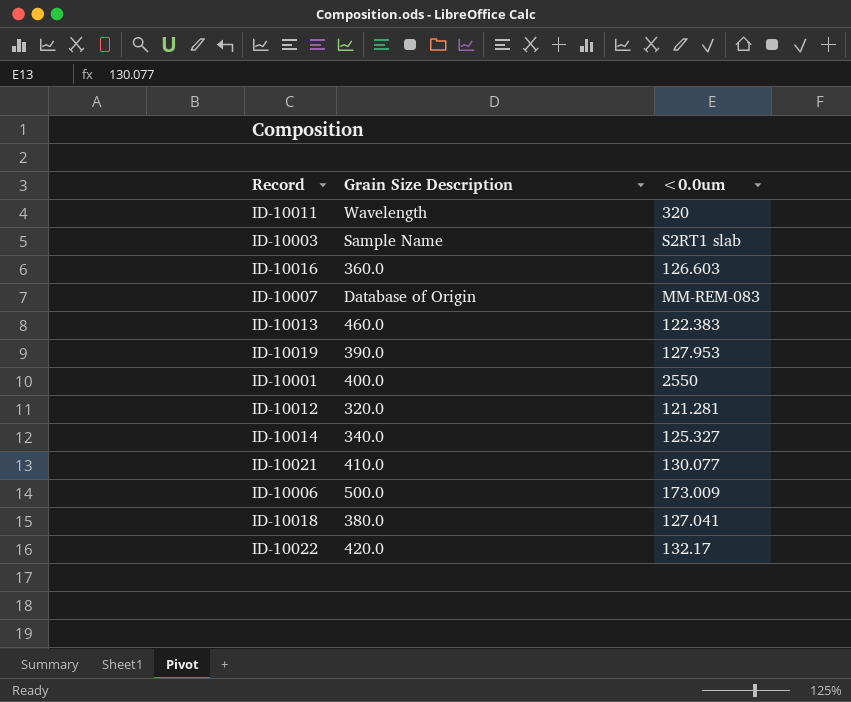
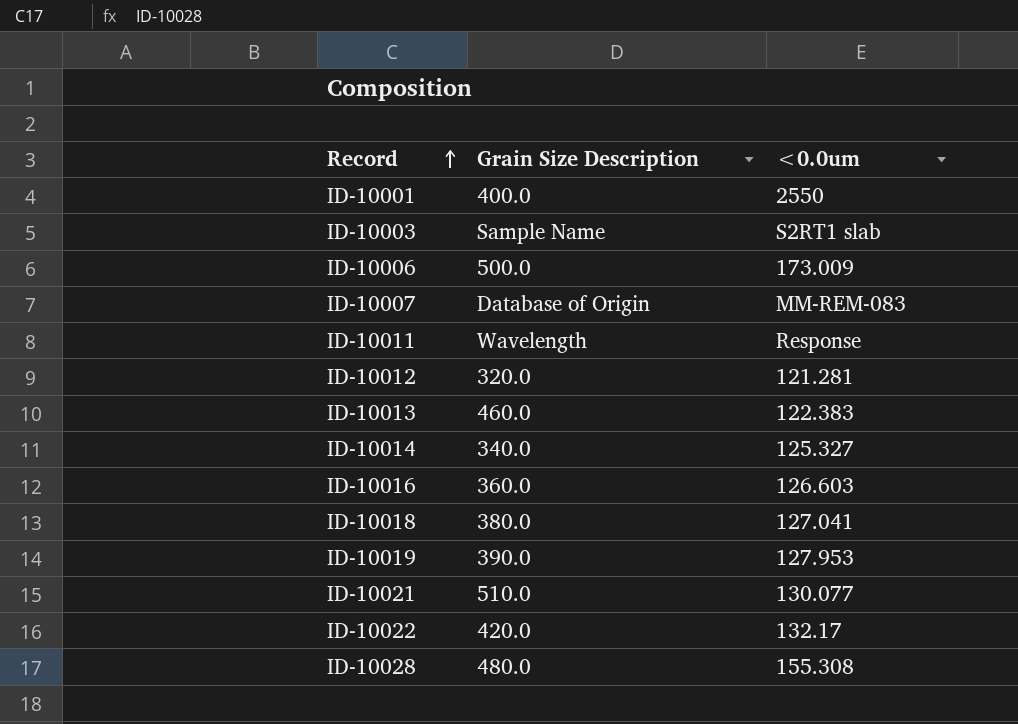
row order: none -> Record ascending
ID-10011 | <0.0um: 320 -> Response
ID-10021 | Grain Size Description: 410.0 -> 510.0
row ID-10028: none -> 480.0 | 155.308

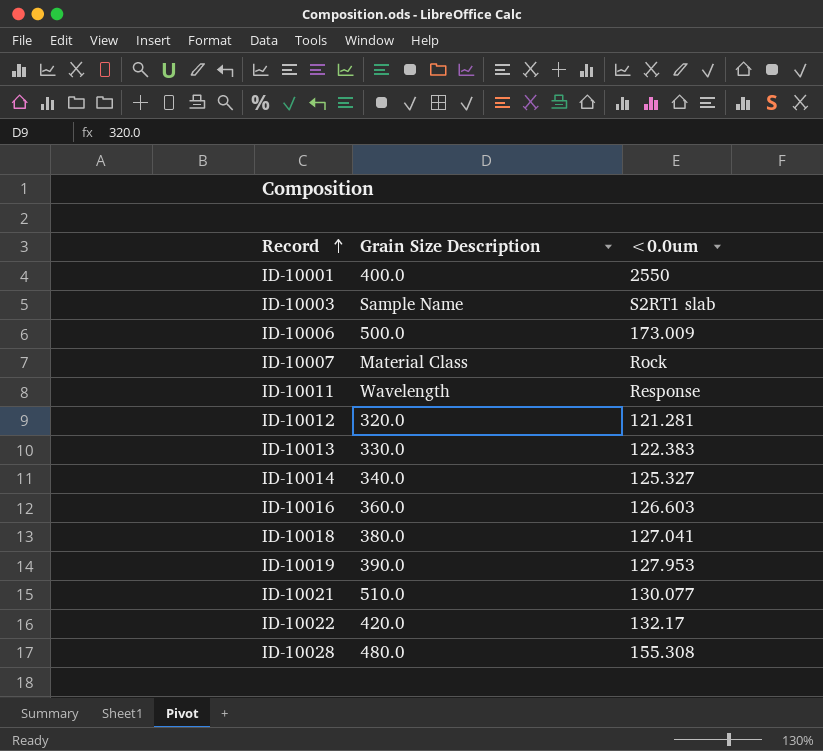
ID-10007 | Grain Size Description: Database of Origin -> Material Class
ID-10007 | <0.0um: MM-REM-083 -> Rock
ID-10013 | Grain Size Description: 460.0 -> 330.0

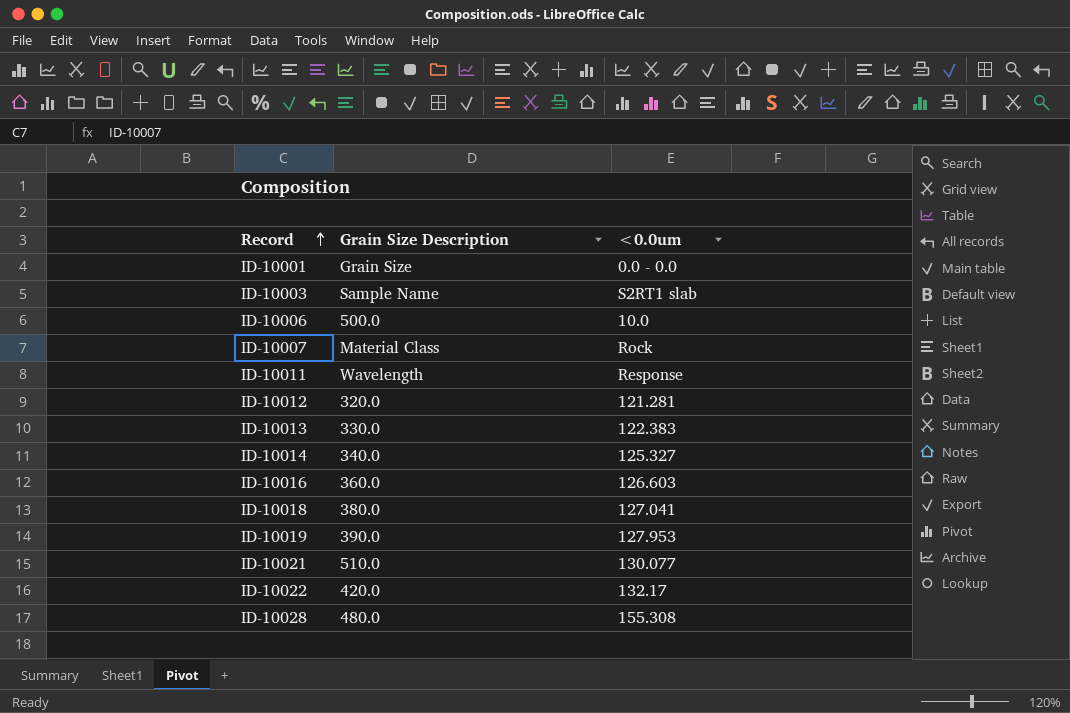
ID-10001 | Grain Size Description: 400.0 -> Grain Size
ID-10001 | <0.0um: 2550 -> 0.0 - 0.0
ID-10006 | <0.0um: 173.009 -> 10.0

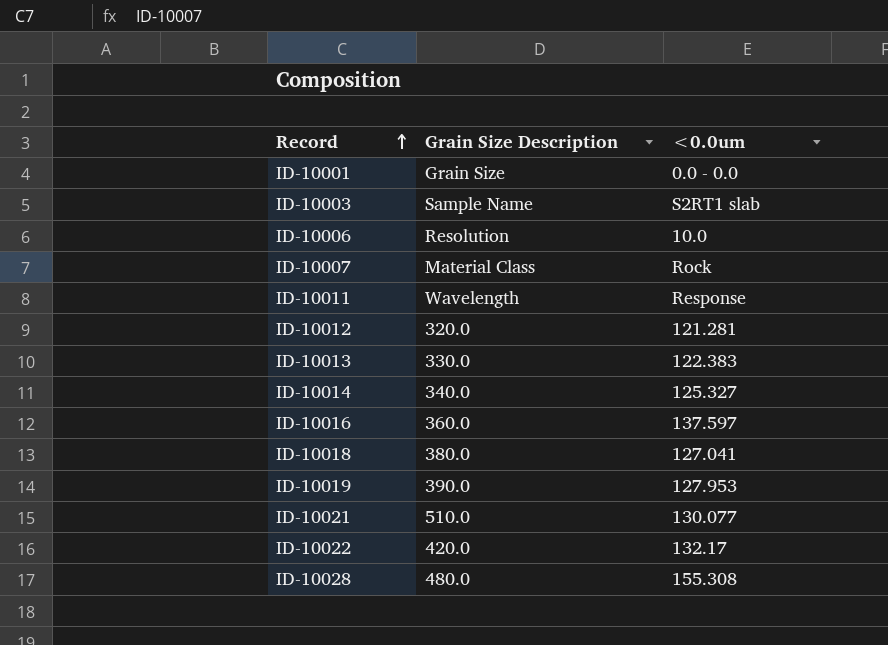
ID-10006 | Grain Size Description: 500.0 -> Resolution
ID-10016 | <0.0um: 126.603 -> 137.597

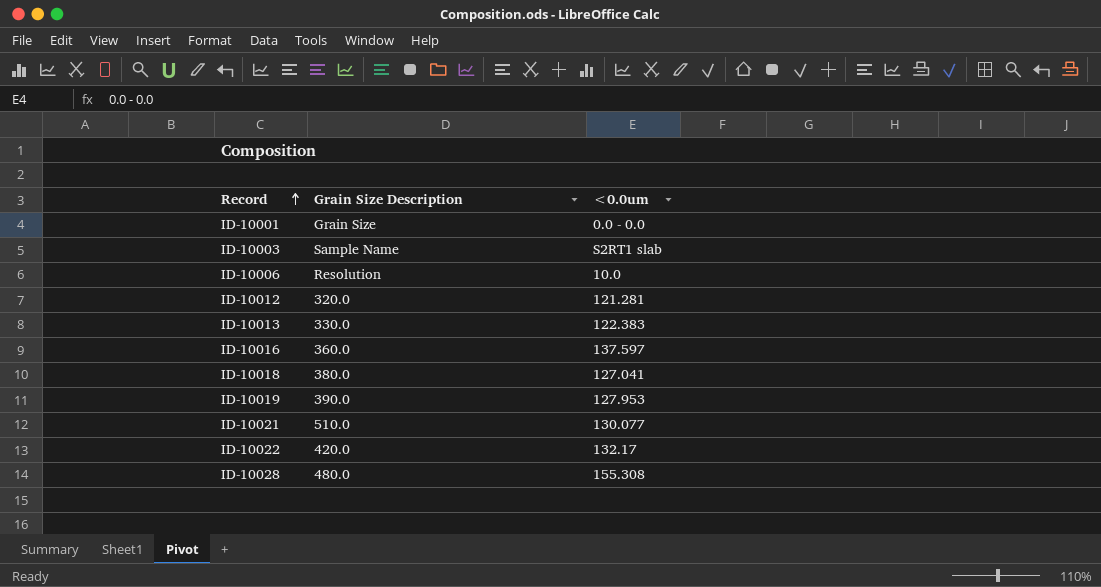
row ID-10007: Material Class | Rock -> none
row ID-10011: Wavelength | Response -> none
row ID-10014: 340.0 | 125.327 -> none

